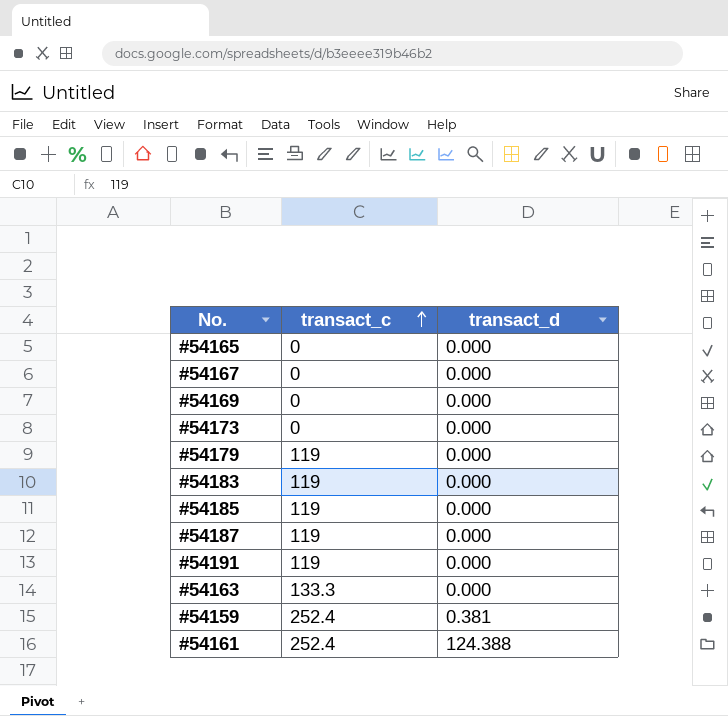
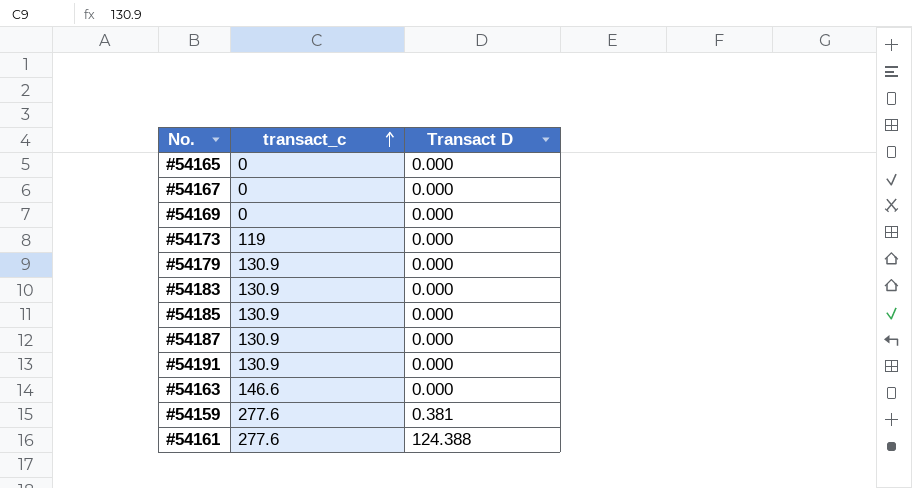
column name: transact_d -> Transact D
#54173 | transact_c: 0 -> 119
#54179 | transact_c: 119 -> 130.9
#54183 | transact_c: 119 -> 130.9
#54185 | transact_c: 119 -> 130.9
#54187 | transact_c: 119 -> 130.9
#54191 | transact_c: 119 -> 130.9
#54163 | transact_c: 133.3 -> 146.6
#54159 | transact_c: 252.4 -> 277.6
#54161 | transact_c: 252.4 -> 277.6

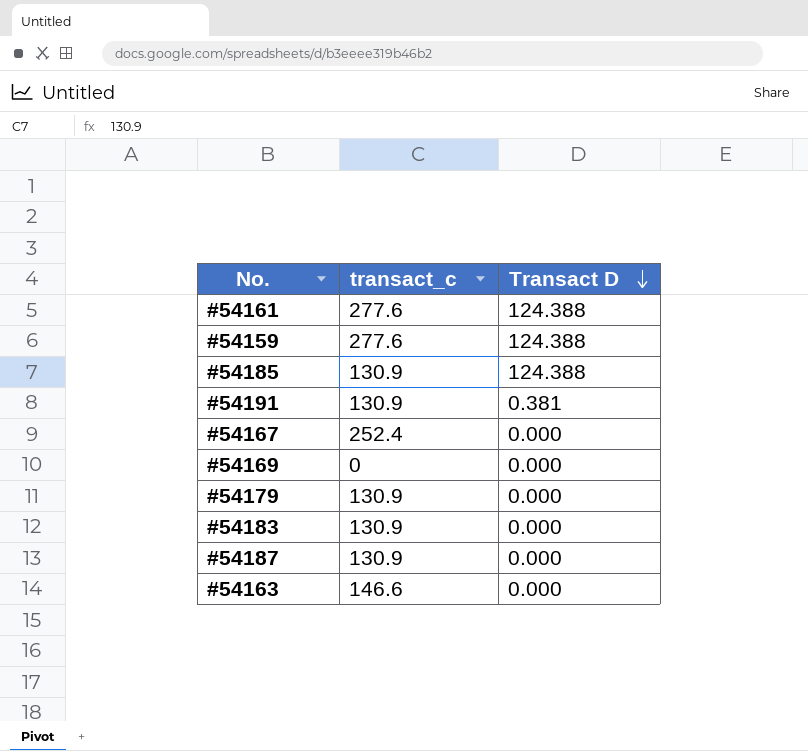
row order: transact_c ascending -> Transact D descending
row #54165: 0 | 0.000 -> none
row #54173: 119 | 0.000 -> none
#54159 | Transact D: 0.381 -> 124.388
#54185 | Transact D: 0.000 -> 124.388
#54191 | Transact D: 0.000 -> 0.381
#54167 | transact_c: 0 -> 252.4

